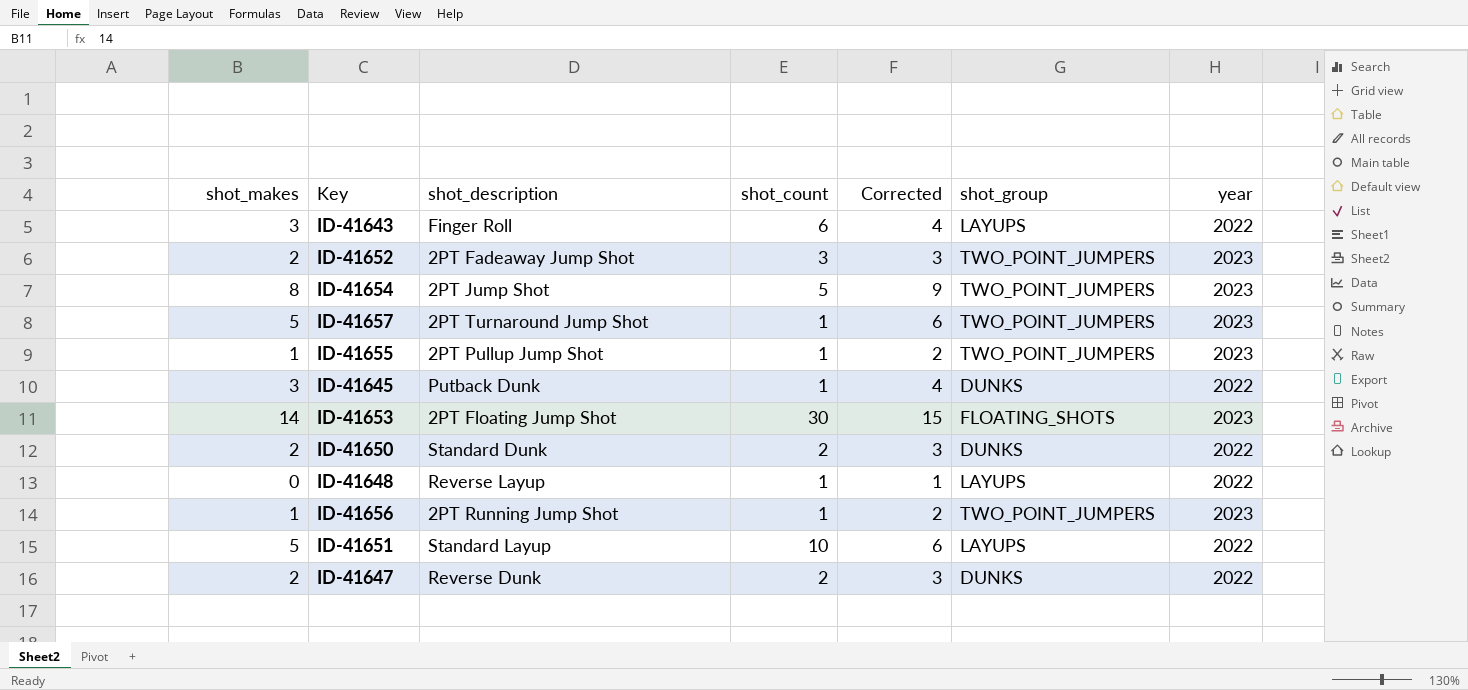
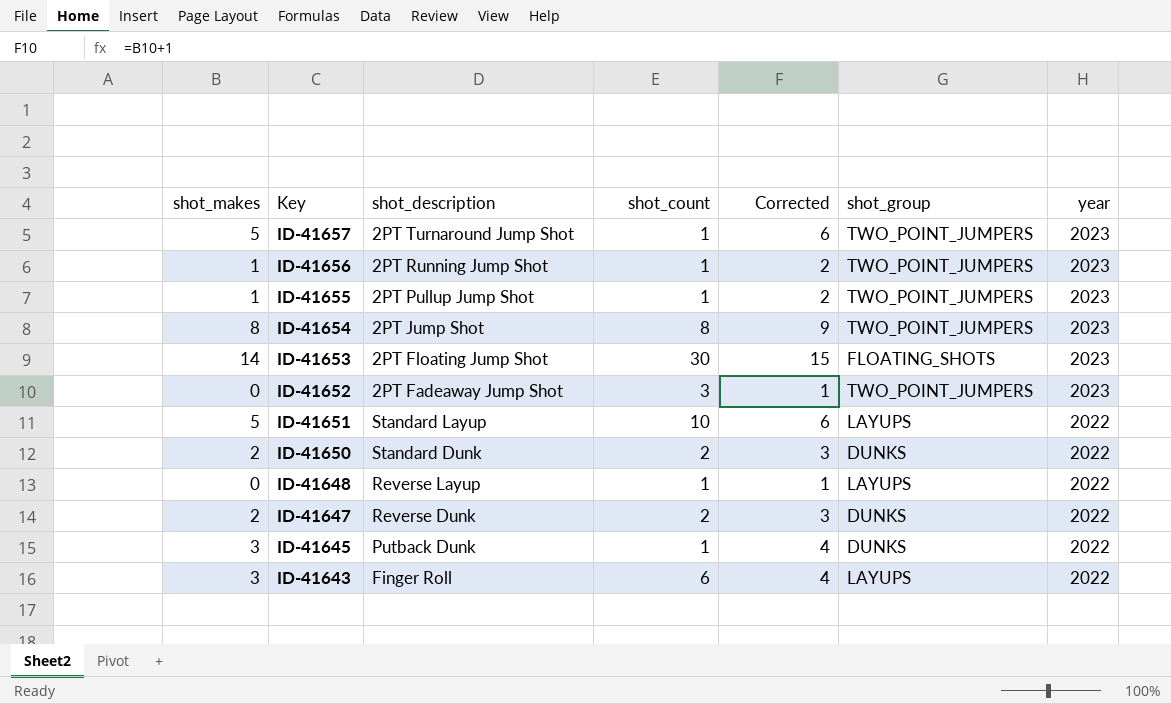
row order: none -> Key descending
ID-41654 | shot_count: 5 -> 8
ID-41652 | shot_makes: 2 -> 0
ID-41652 | Corrected: 3 -> 1

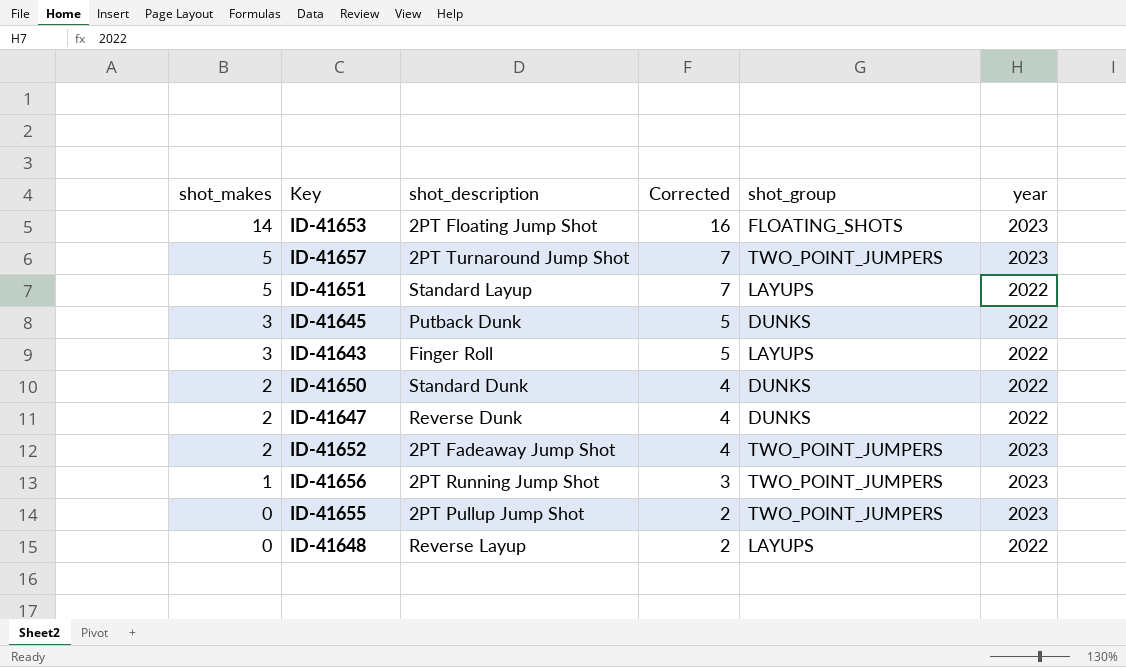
row order: Key descending -> shot_makes descending
column shot_count | position: 4 -> none
column Corrected | formula: [shot_makes] + 1 -> [shot_makes] + 2
row ID-41654: 8 | 2PT Jump Shot | 8 | 9 | TWO_POINT_JUMPERS | 2023 -> none
ID-41652 | shot_makes: 0 -> 2
ID-41655 | shot_makes: 1 -> 0

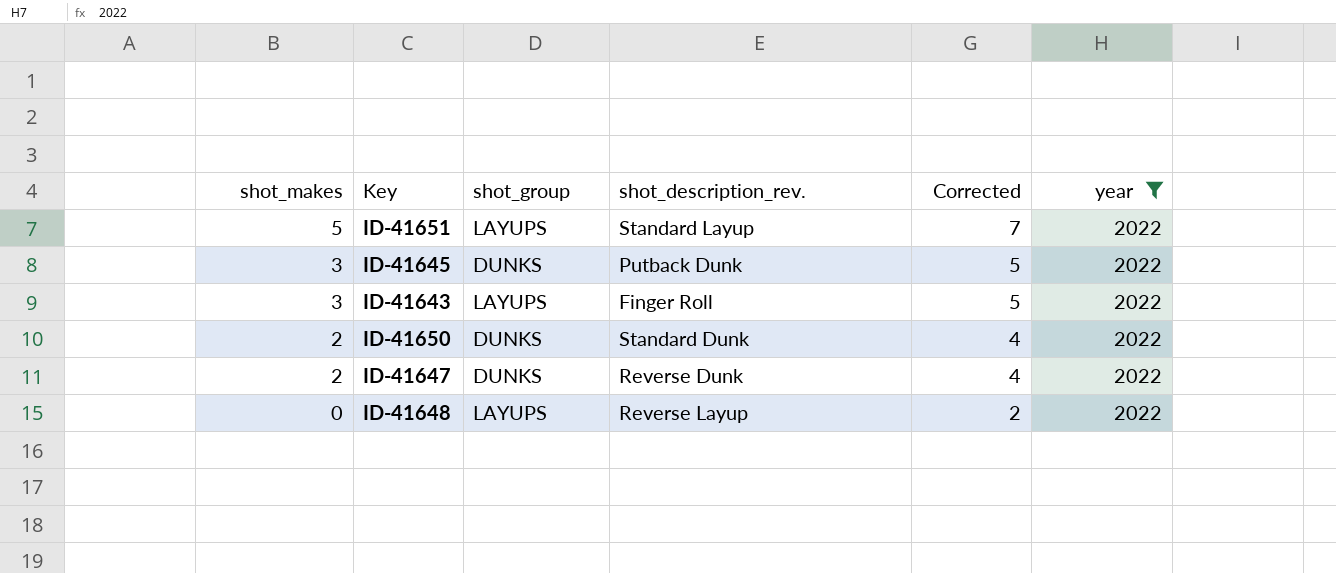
filter: none -> year = 2022
column shot_group | position: 5 -> 3
column name: shot_description -> shot_description_rev.

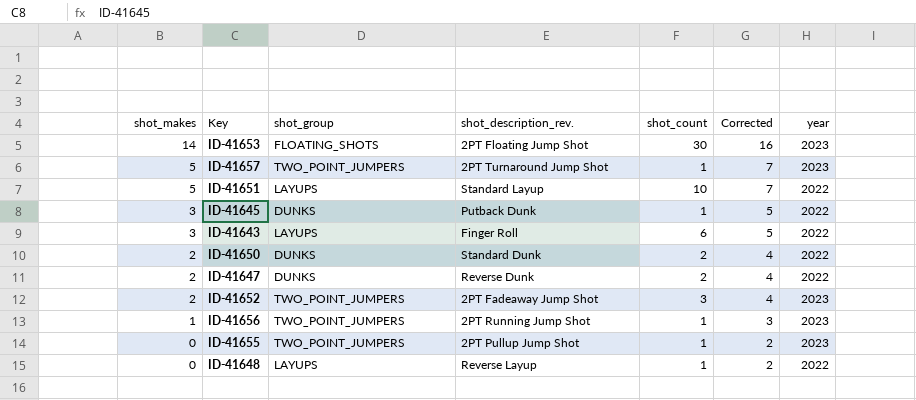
filter: year = 2022 -> none
column shot_count | position: none -> 5

